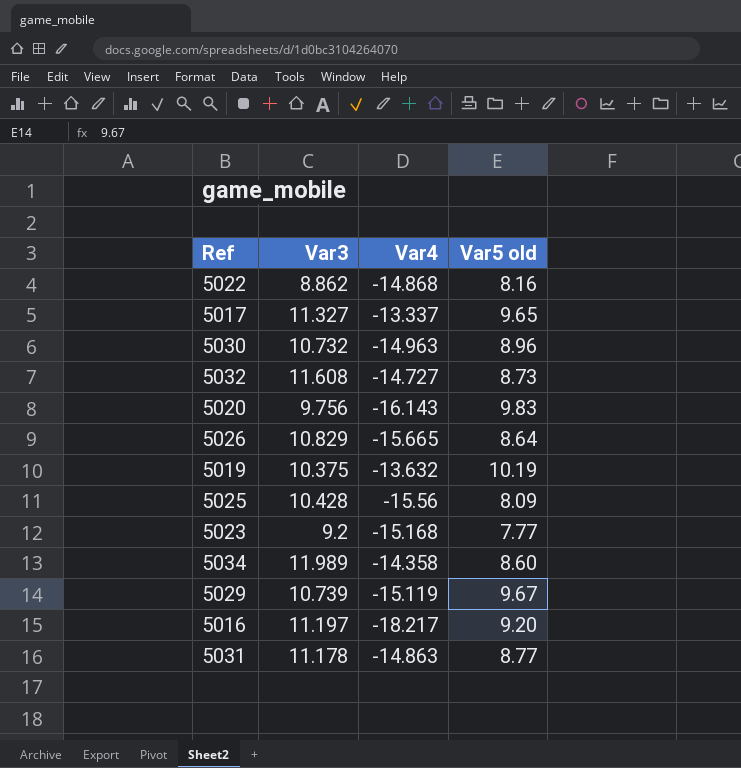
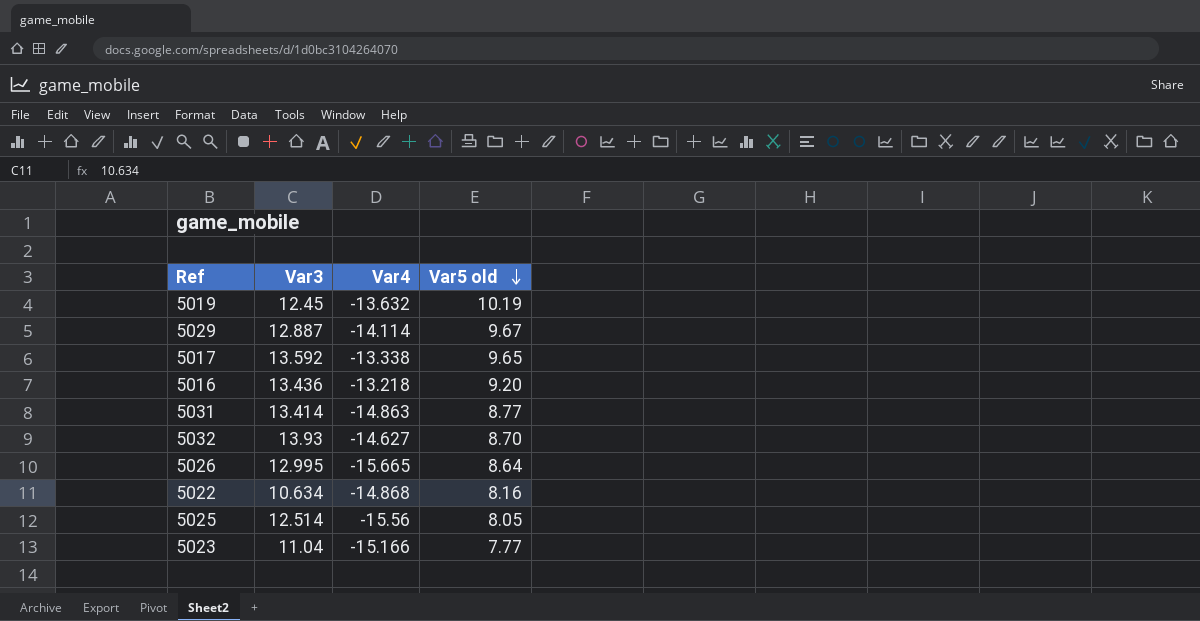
row order: none -> Var5 old descending
row 5030: 10.732 | -14.963 | 8.96 -> none
row 5020: 9.756 | -16.143 | 9.83 -> none
row 5034: 11.989 | -14.358 | 8.60 -> none
5019 | Var3: 10.375 -> 12.45
5029 | Var3: 10.739 -> 12.887
5029 | Var4: -15.119 -> -14.114
5017 | Var3: 11.327 -> 13.592
5017 | Var4: -13.337 -> -13.338
5016 | Var3: 11.197 -> 13.436
5016 | Var4: -18.217 -> -13.218
5031 | Var3: 11.178 -> 13.414
5032 | Var3: 11.608 -> 13.93
5032 | Var4: -14.727 -> -14.627
5032 | Var5 old: 8.73 -> 8.70
5026 | Var3: 10.829 -> 12.995
5022 | Var3: 8.862 -> 10.634
5025 | Var3: 10.428 -> 12.514
5025 | Var5 old: 8.09 -> 8.05
5023 | Var3: 9.2 -> 11.04
5023 | Var4: -15.168 -> -15.166

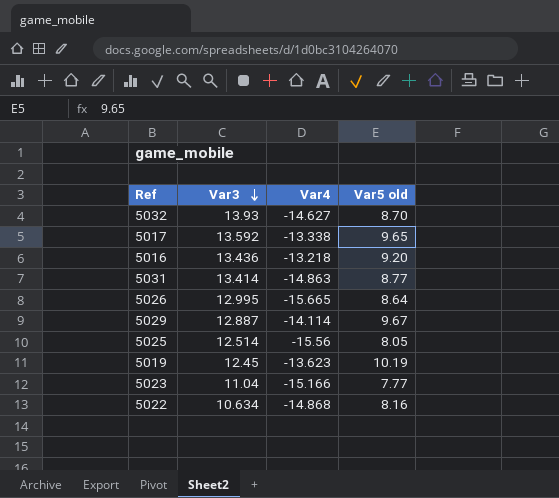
row order: Var5 old descending -> Var3 descending
5019 | Var4: -13.632 -> -13.623

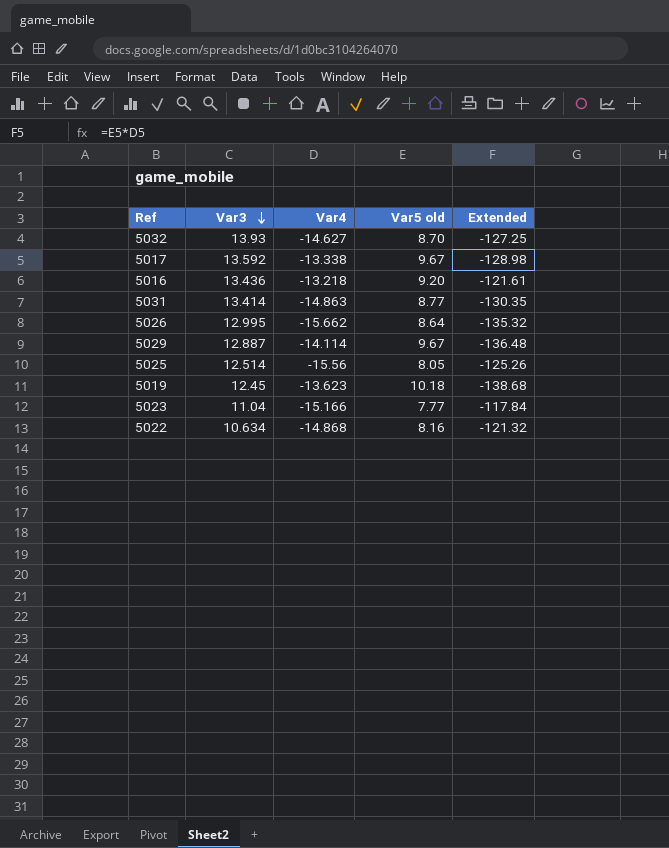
column Extended | formula: none -> [Var4] * [Var5 old]
5017 | Var5 old: 9.65 -> 9.67
5026 | Var4: -15.665 -> -15.662
5019 | Var5 old: 10.19 -> 10.18

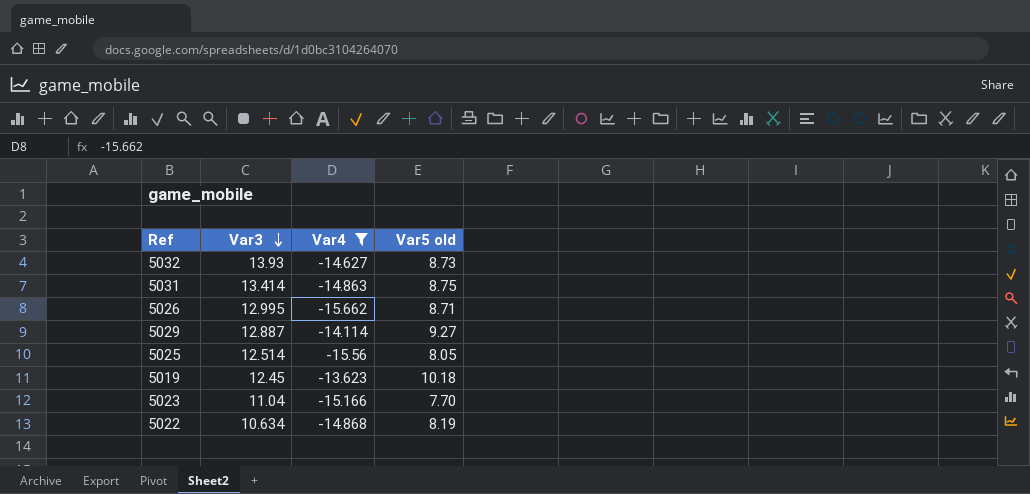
filter: none -> Var4 <= -13.623
column Extended | formula: [Var4] * [Var5 old] -> none
5032 | Var5 old: 8.70 -> 8.73
5031 | Var5 old: 8.77 -> 8.75
5026 | Var5 old: 8.64 -> 8.71
5029 | Var5 old: 9.67 -> 9.27
5023 | Var5 old: 7.77 -> 7.70
5022 | Var5 old: 8.16 -> 8.19

